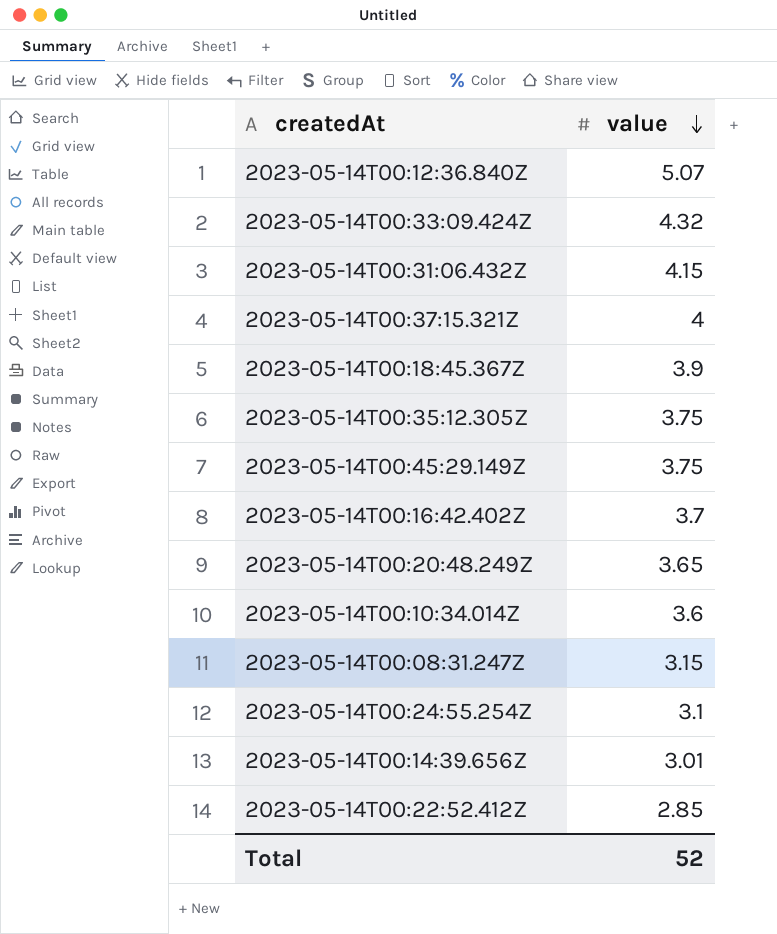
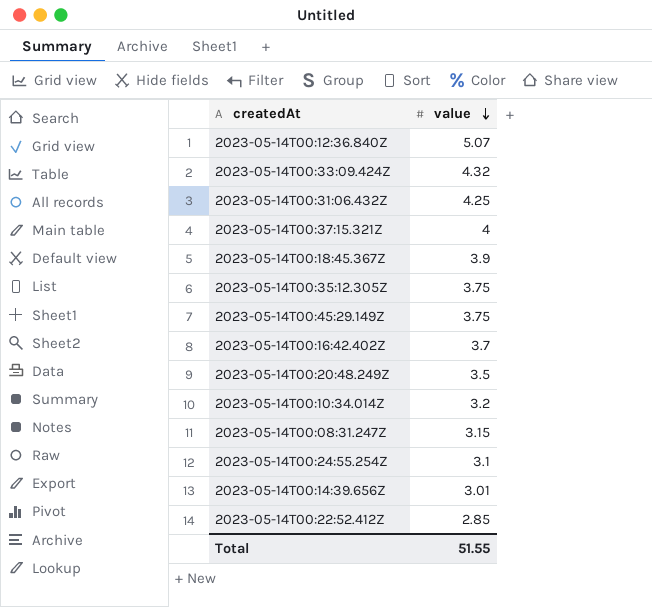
2023-05-14T00:31:06.432Z | value: 4.15 -> 4.25
2023-05-14T00:20:48.249Z | value: 3.65 -> 3.5
2023-05-14T00:10:34.014Z | value: 3.6 -> 3.2
Total | value: 52 -> 51.55

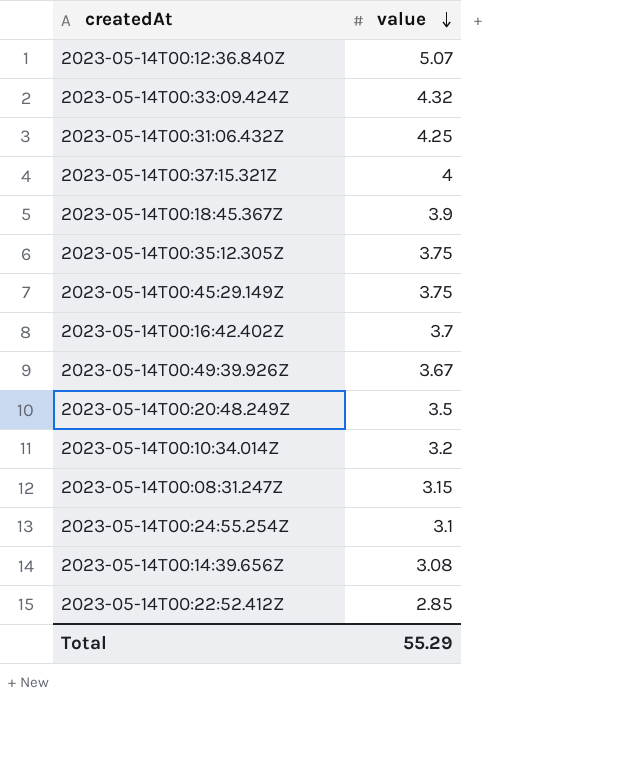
row 2023-05-14T00:49:39.926Z: none -> 3.67
2023-05-14T00:14:39.656Z | value: 3.01 -> 3.08
Total | value: 51.55 -> 55.29

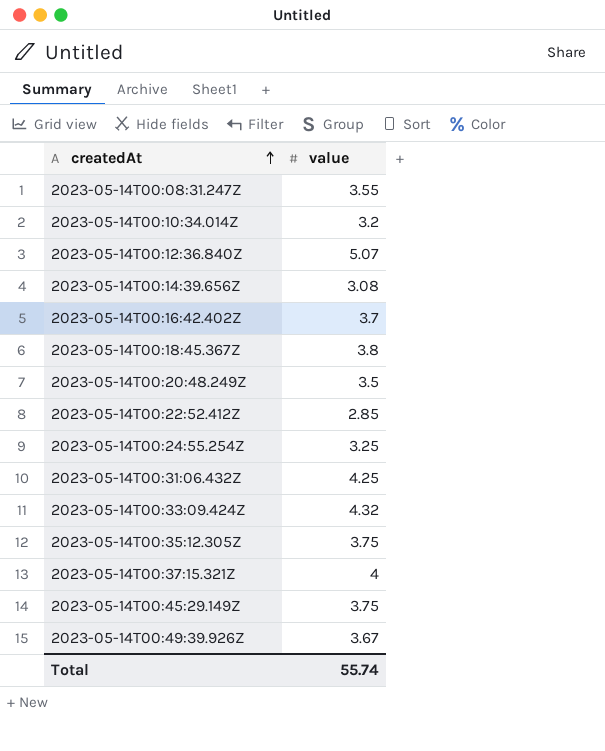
row order: value descending -> createdAt ascending
2023-05-14T00:08:31.247Z | value: 3.15 -> 3.55
2023-05-14T00:18:45.367Z | value: 3.9 -> 3.8
2023-05-14T00:24:55.254Z | value: 3.1 -> 3.25
Total | value: 55.29 -> 55.74

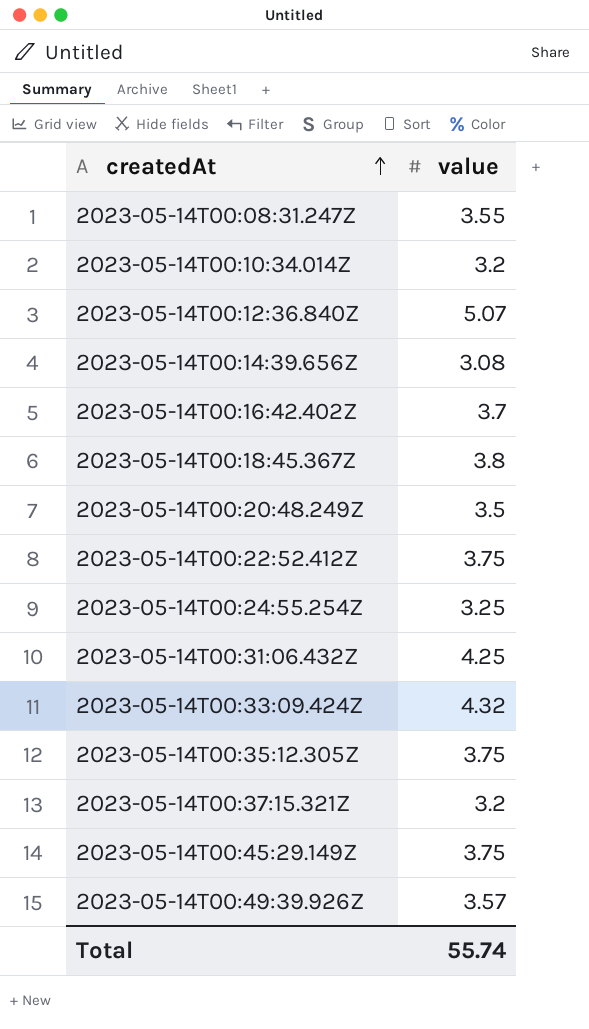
2023-05-14T00:22:52.412Z | value: 2.85 -> 3.75
2023-05-14T00:37:15.321Z | value: 4 -> 3.2
2023-05-14T00:49:39.926Z | value: 3.67 -> 3.57

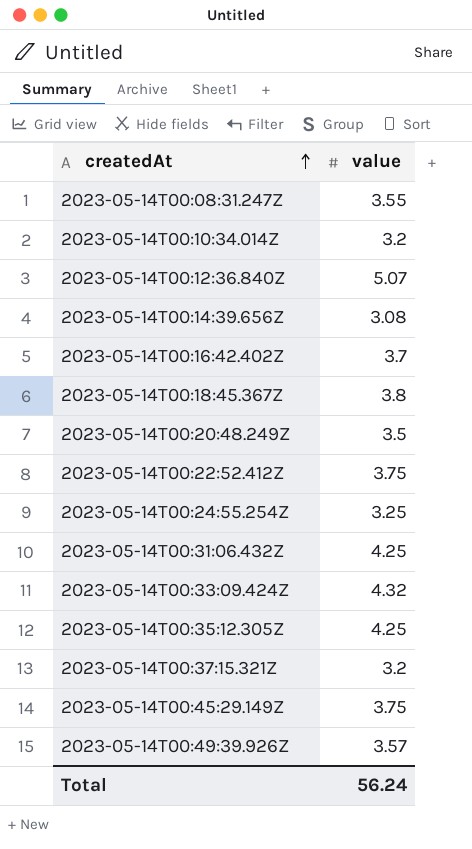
2023-05-14T00:35:12.305Z | value: 3.75 -> 4.25
Total | value: 55.74 -> 56.24

